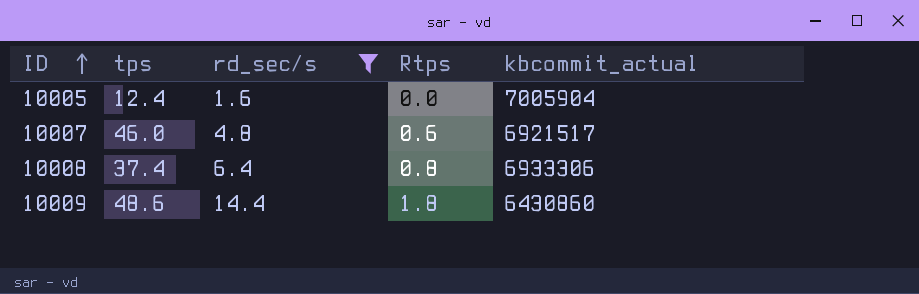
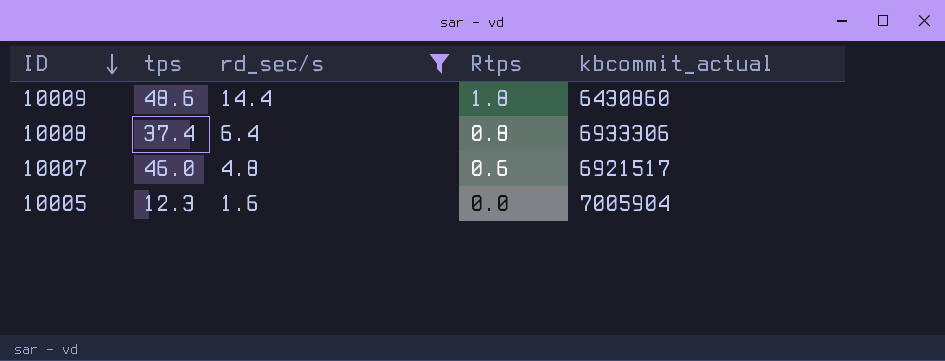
row order: ID ascending -> ID descending
10005 | tps: 12.4 -> 12.3

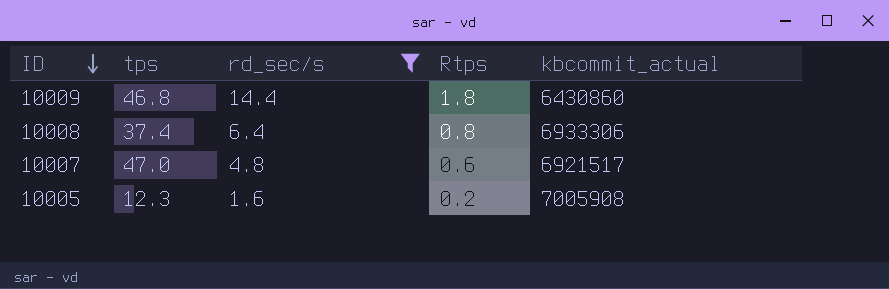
10009 | tps: 48.6 -> 46.8
10007 | tps: 46.0 -> 47.0
10005 | Rtps: 0.0 -> 0.2
10005 | kbcommit_actual: 7005904 -> 7005908

